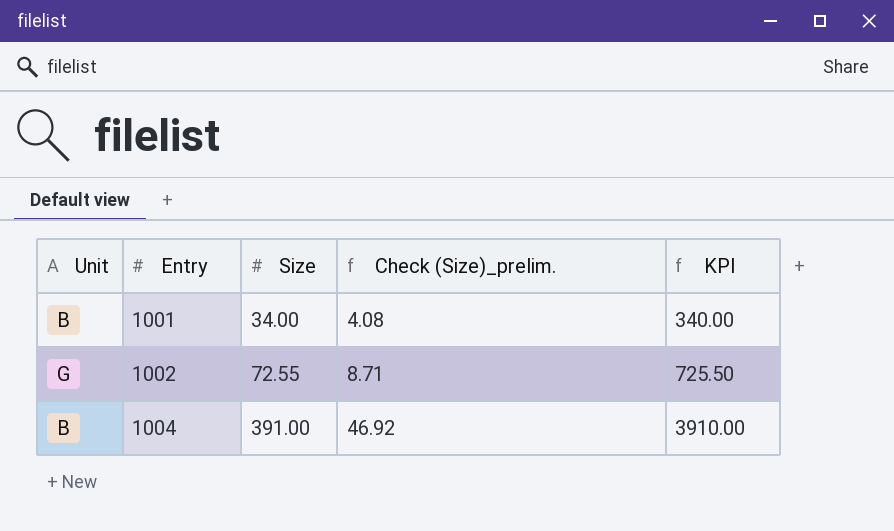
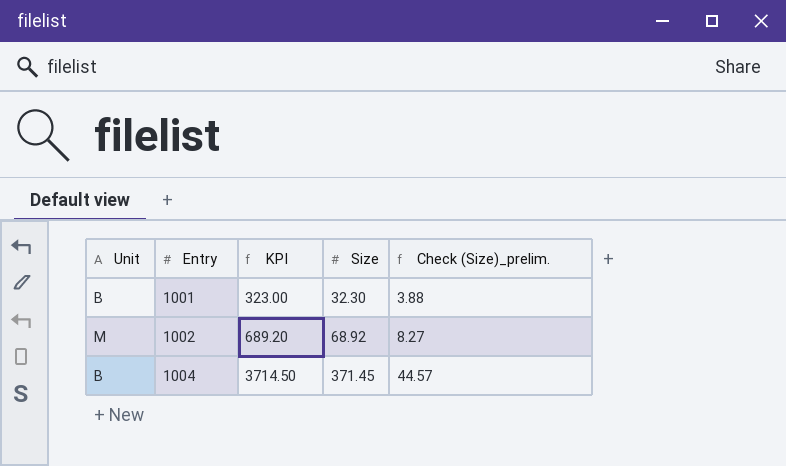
column KPI | position: 5 -> 3
1001 | KPI: 340.00 -> 323.00
1001 | Size: 34.00 -> 32.30
1001 | Check (Size)_prelim.: 4.08 -> 3.88
1002 | Unit: G -> M
1002 | KPI: 725.50 -> 689.20
1002 | Size: 72.55 -> 68.92
1002 | Check (Size)_prelim.: 8.71 -> 8.27
1004 | KPI: 3910.00 -> 3714.50
1004 | Size: 391.00 -> 371.45
1004 | Check (Size)_prelim.: 46.92 -> 44.57

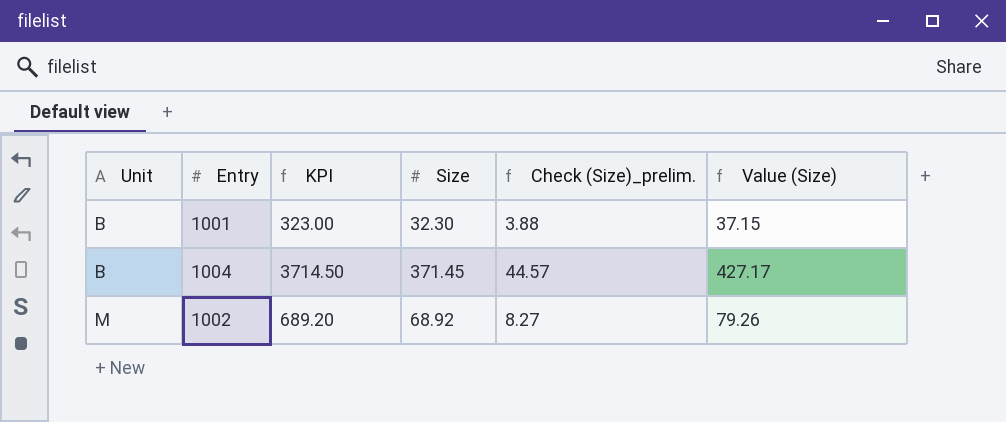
row order: Entry ascending -> Unit ascending
column Value (Size) | formula: none -> [Size] * 1.15

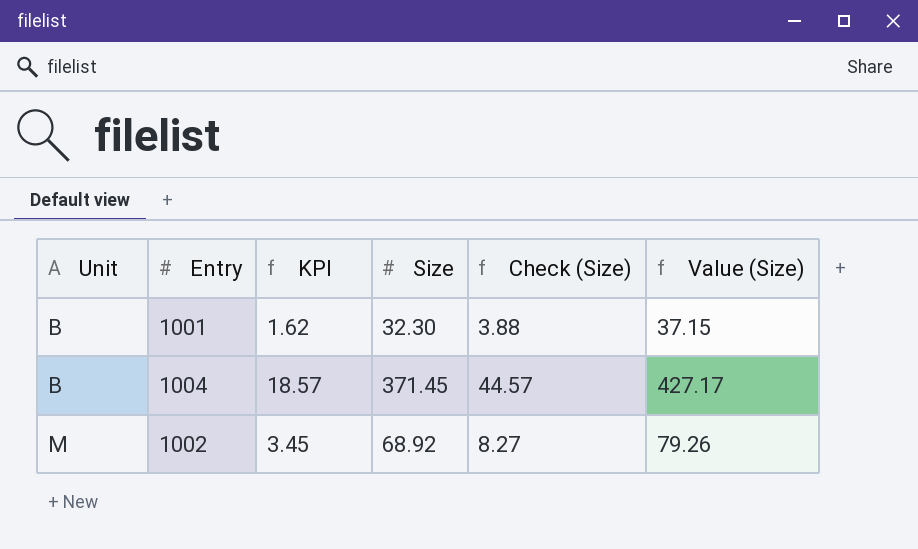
column KPI | formula: [Size] * 10 -> [Size] * 0.05
column name: Check (Size)_prelim. -> Check (Size)

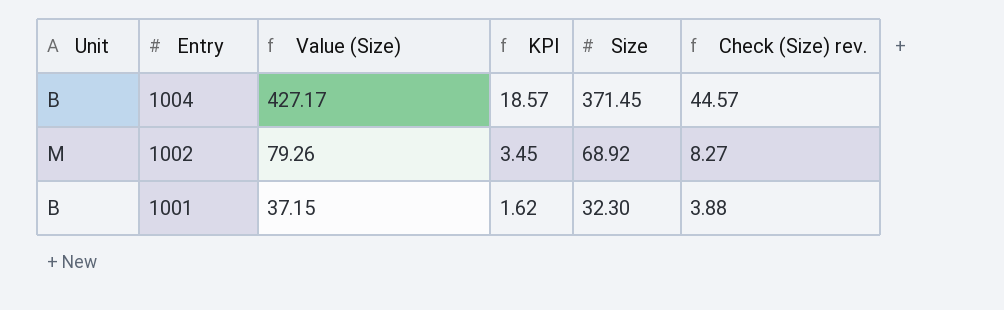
row order: Unit ascending -> Entry descending
column Value (Size) | position: 6 -> 3
column name: Check (Size) -> Check (Size) rev.

